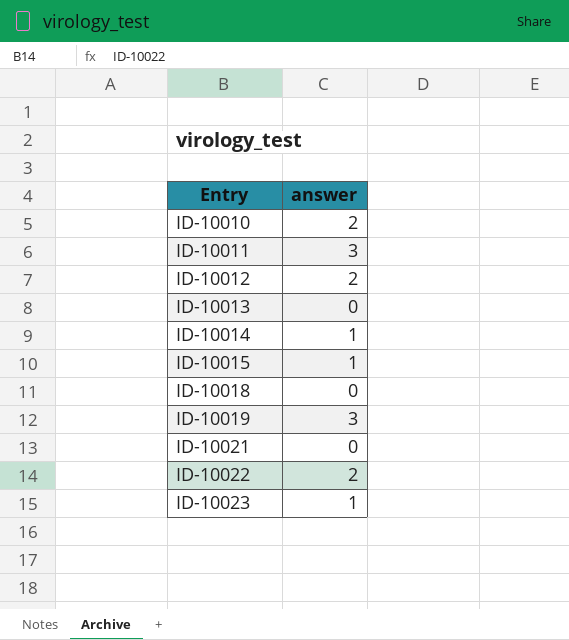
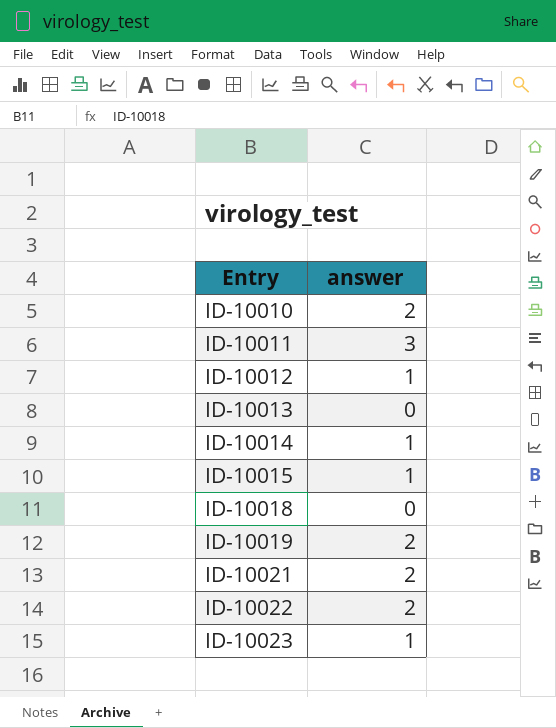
ID-10012 | answer: 2 -> 1
ID-10019 | answer: 3 -> 2
ID-10021 | answer: 0 -> 2

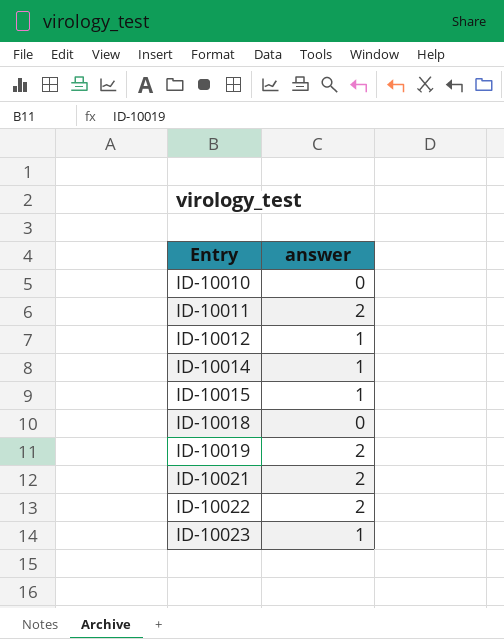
row ID-10013: 0 -> none
ID-10010 | answer: 2 -> 0
ID-10011 | answer: 3 -> 2

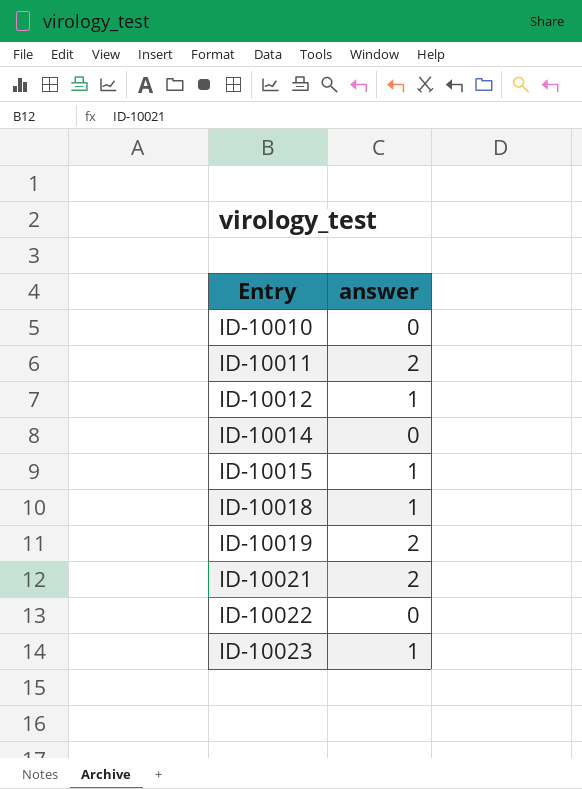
ID-10014 | answer: 1 -> 0
ID-10018 | answer: 0 -> 1
ID-10022 | answer: 2 -> 0

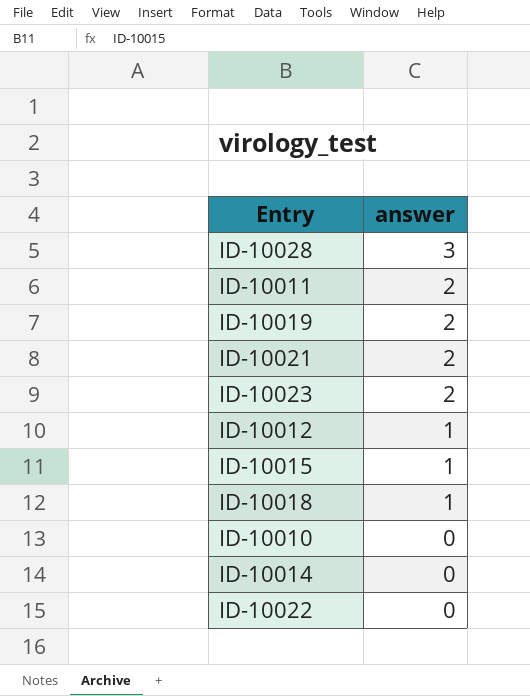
row order: Entry ascending -> answer descending
row ID-10028: none -> 3
ID-10023 | answer: 1 -> 2

